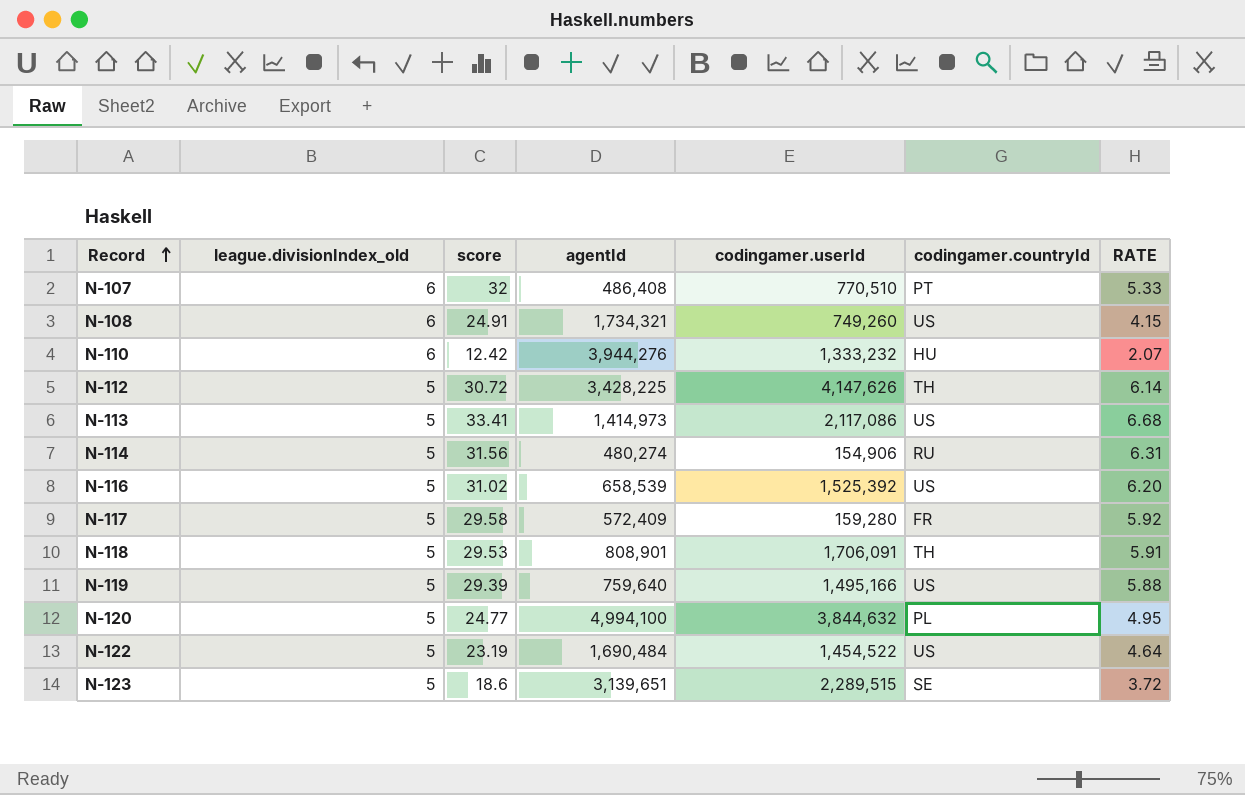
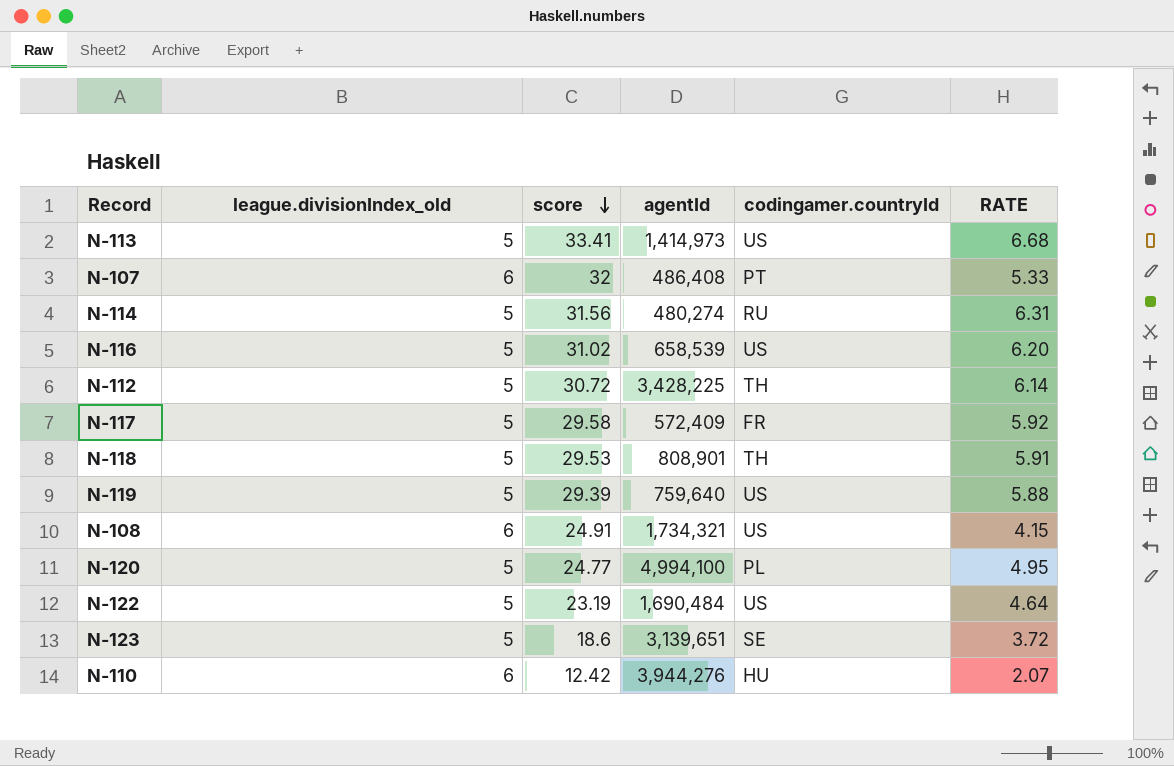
row order: Record ascending -> score descending
column codingamer.userId | position: 5 -> none

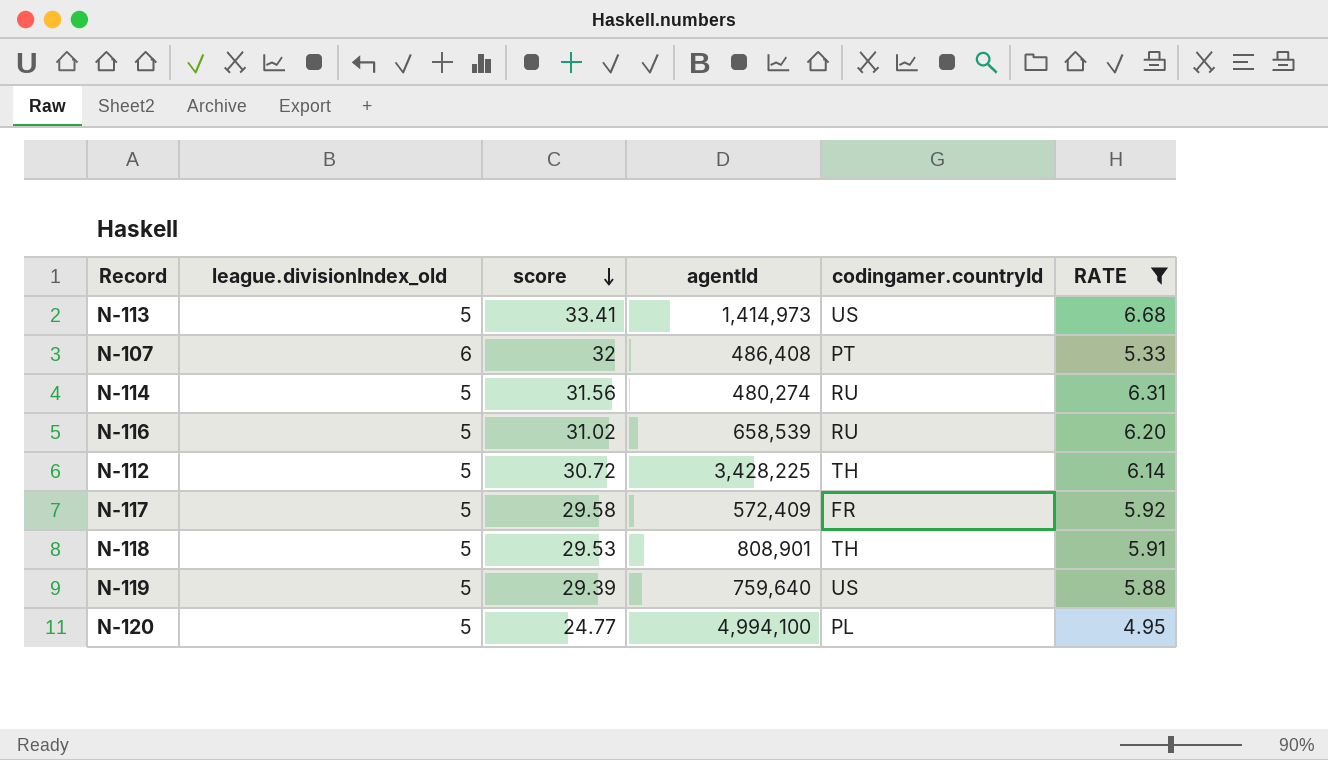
filter: none -> RATE >= 4.95
N-116 | codingamer.countryId: US -> RU

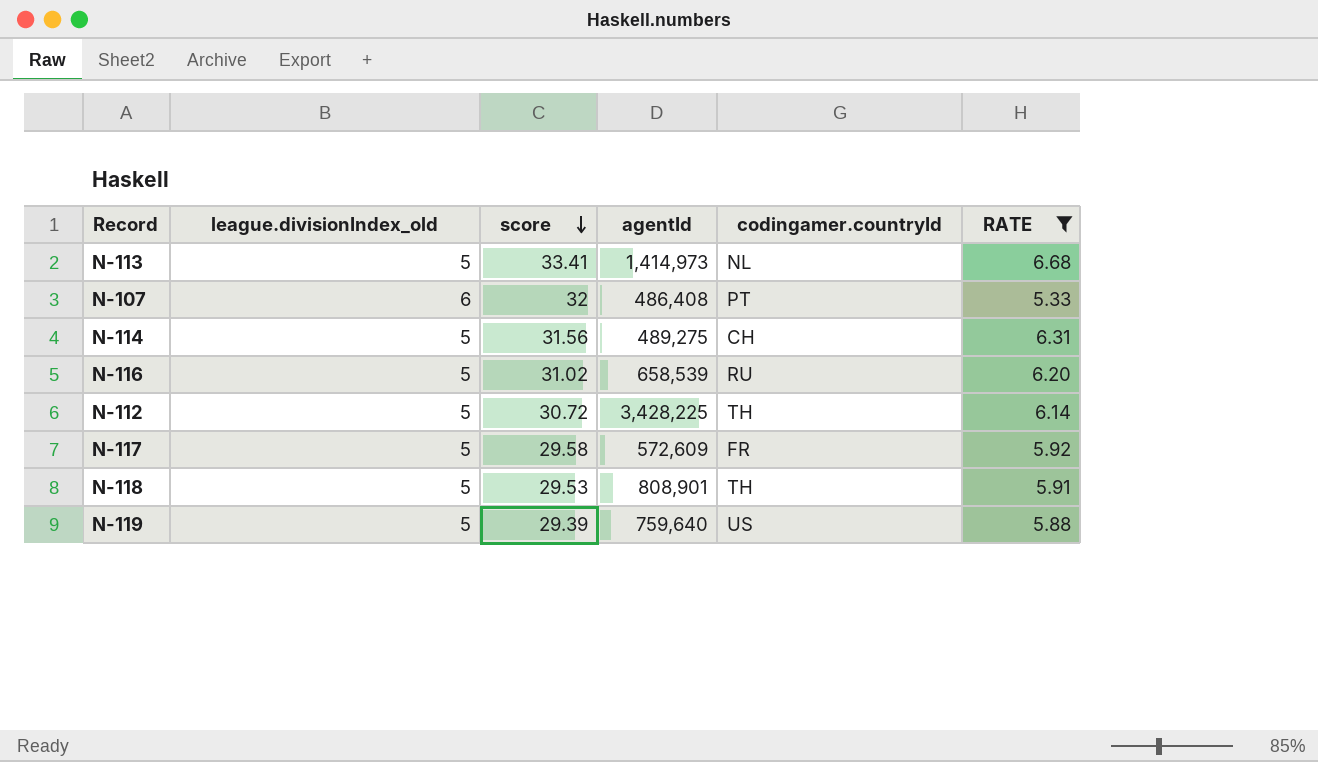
row N-120: 5 | 24.77 | 4,994,100 | PL | 4.95 -> none
N-113 | codingamer.countryId: US -> NL
N-114 | agentId: 480,274 -> 489,275
N-114 | codingamer.countryId: RU -> CH
N-117 | agentId: 572,409 -> 572,609

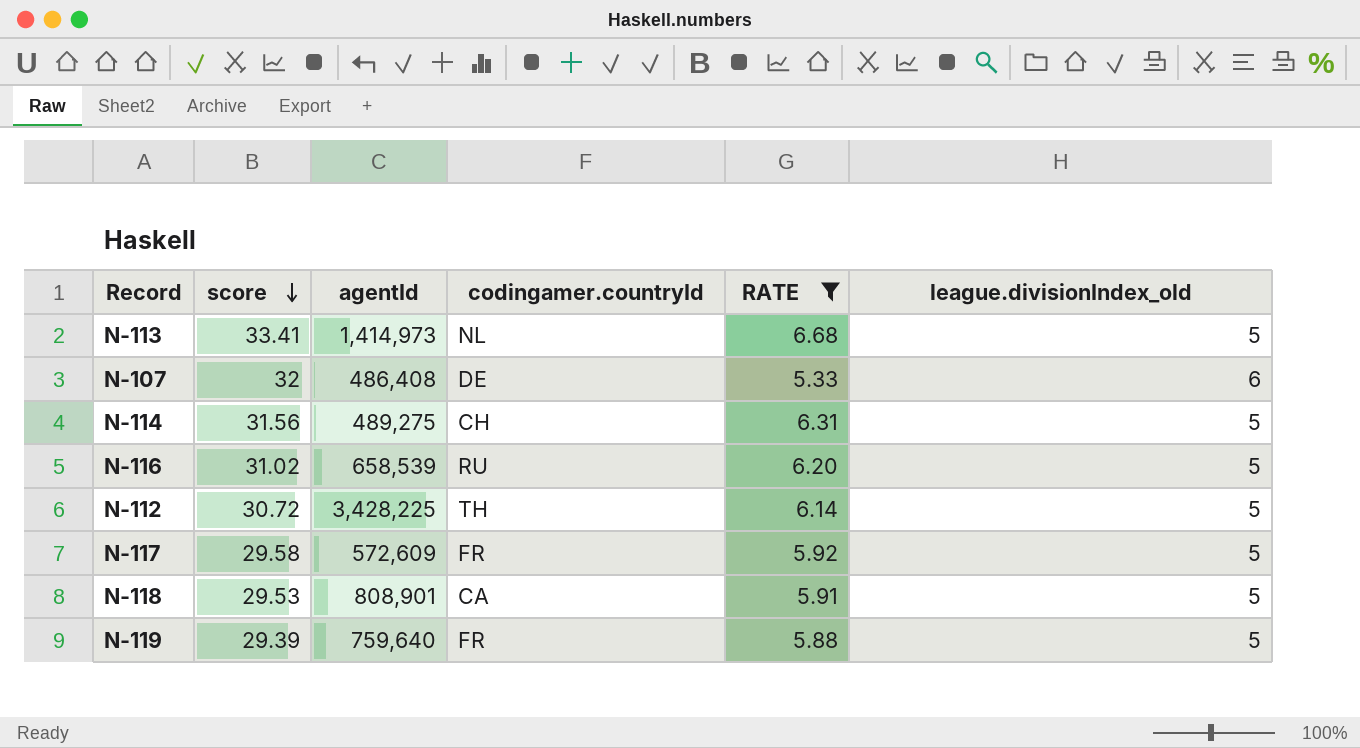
column league.divisionIndex_old | position: 2 -> 6
N-107 | codingamer.countryId: PT -> DE
N-118 | codingamer.countryId: TH -> CA
N-119 | codingamer.countryId: US -> FR

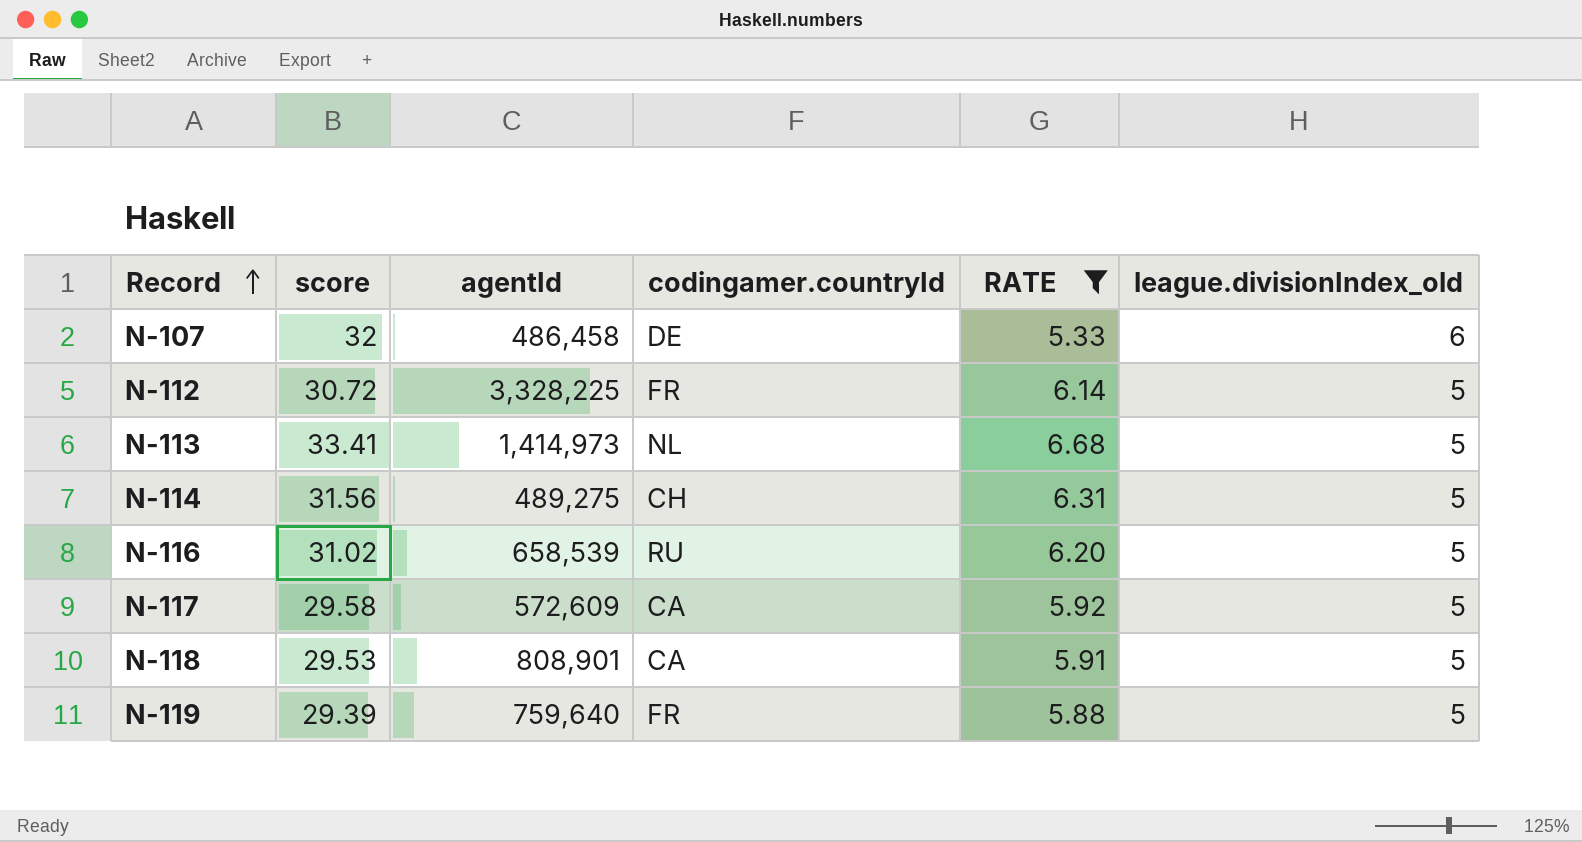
row order: score descending -> Record ascending
N-107 | agentId: 486,408 -> 486,458
N-112 | agentId: 3,428,225 -> 3,328,225
N-112 | codingamer.countryId: TH -> FR
N-117 | codingamer.countryId: FR -> CA

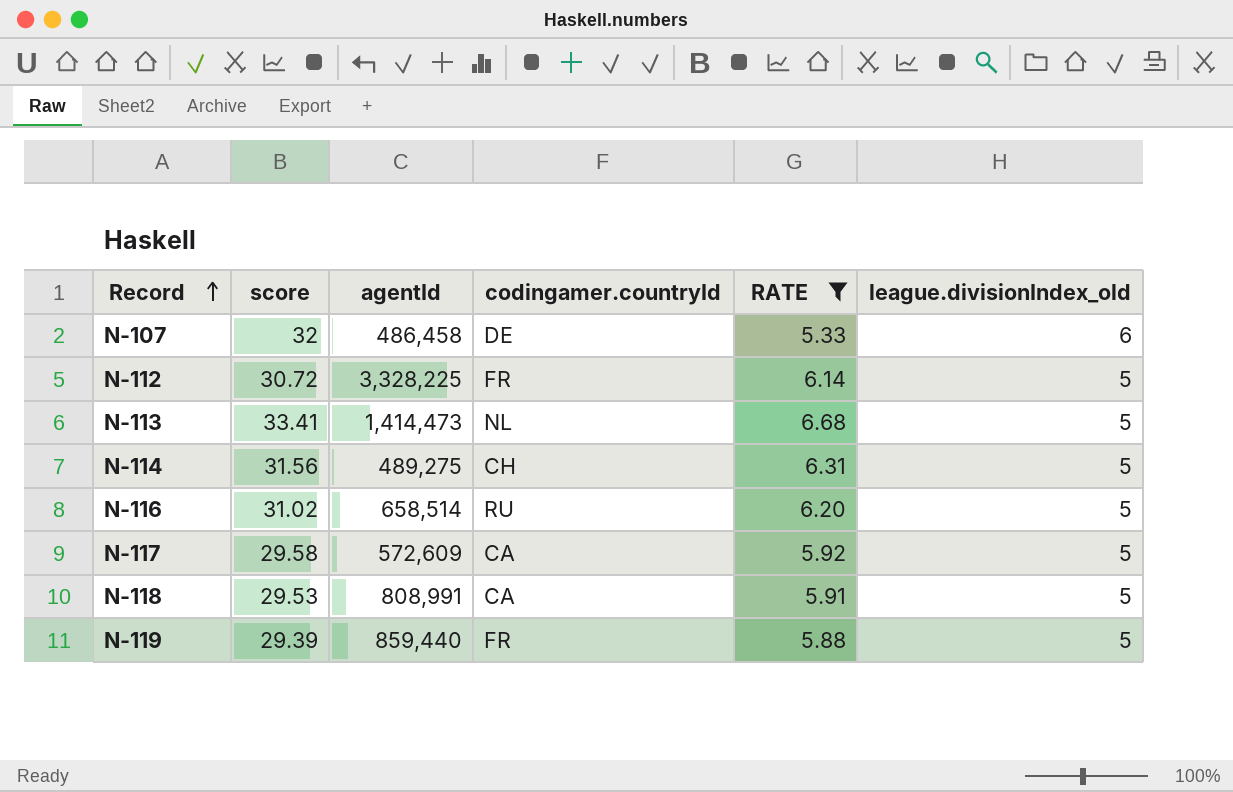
N-113 | agentId: 1,414,973 -> 1,414,473
N-116 | agentId: 658,539 -> 658,514
N-118 | agentId: 808,901 -> 808,991
N-119 | agentId: 759,640 -> 859,440

